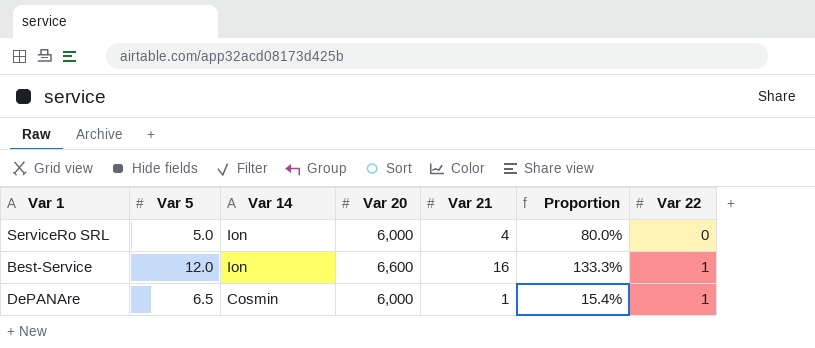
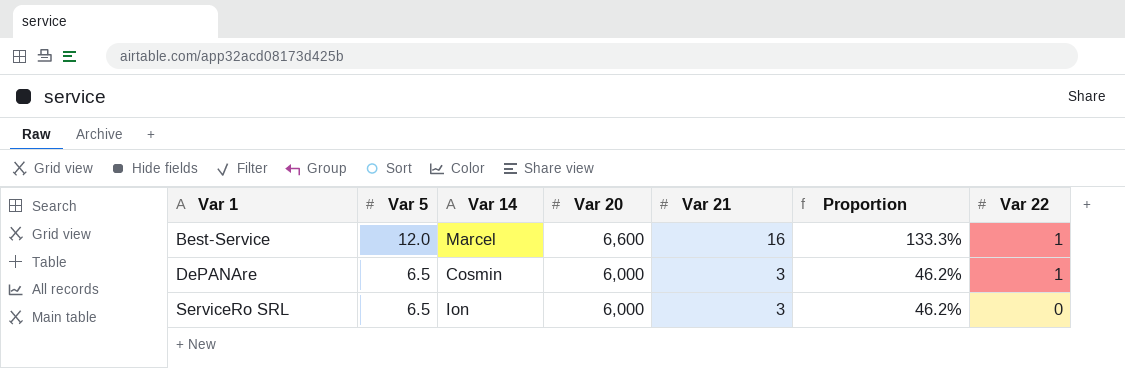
row order: Var 14 descending -> Var 1 ascending
Best-Service | Var 14: Ion -> Marcel
DePANAre | Var 21: 1 -> 3
DePANAre | Proportion: 15.4% -> 46.2%
ServiceRo SRL | Var 5: 5.0 -> 6.5
ServiceRo SRL | Var 21: 4 -> 3
ServiceRo SRL | Proportion: 80.0% -> 46.2%

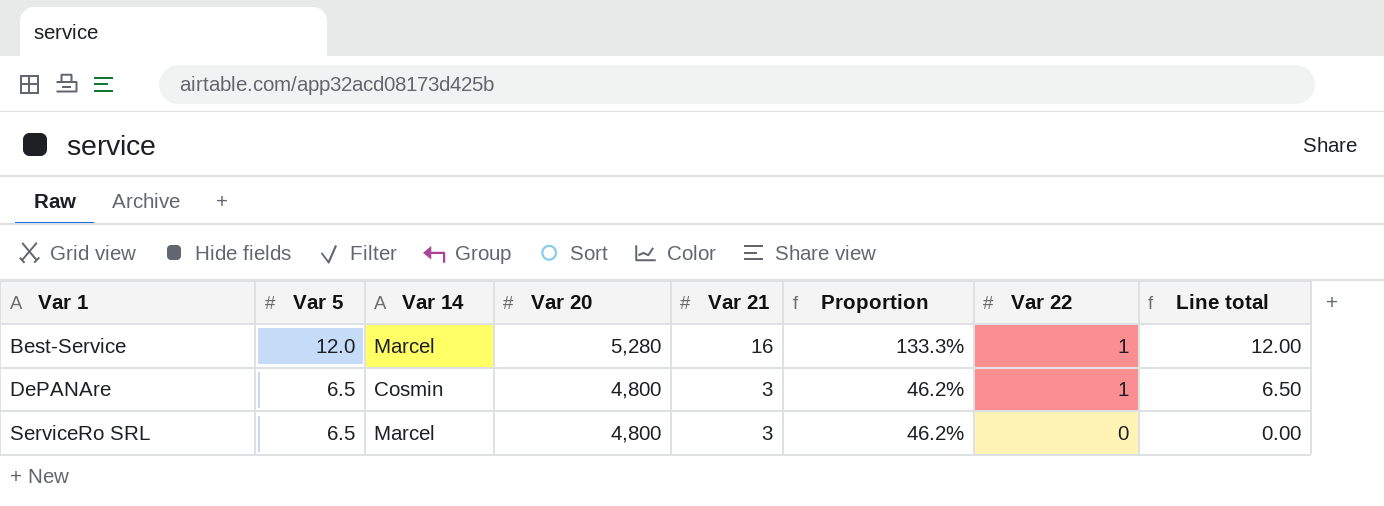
column Line total | formula: none -> [Var 5] * [Var 22]
Best-Service | Var 20: 6,600 -> 5,280
DePANAre | Var 20: 6,000 -> 4,800
ServiceRo SRL | Var 14: Ion -> Marcel
ServiceRo SRL | Var 20: 6,000 -> 4,800

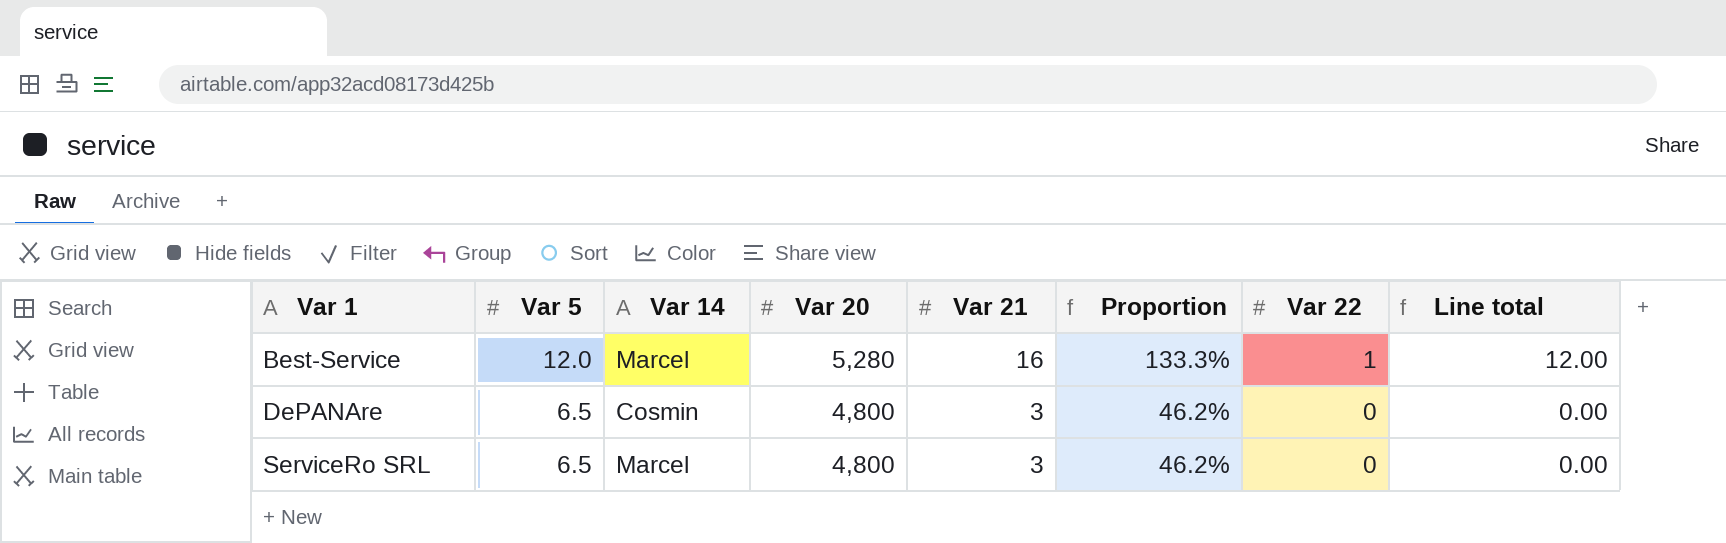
DePANAre | Var 22: 1 -> 0
DePANAre | Line total: 6.50 -> 0.00

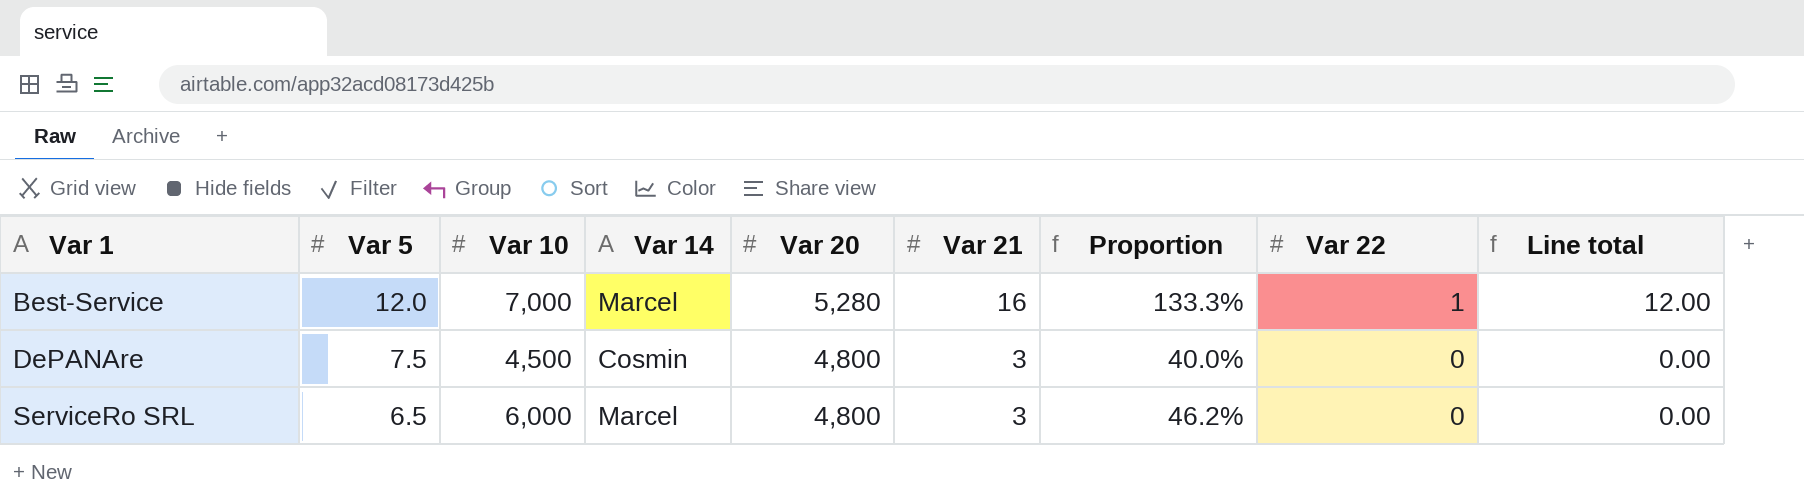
column Var 10 | position: none -> 3
DePANAre | Var 5: 6.5 -> 7.5
DePANAre | Proportion: 46.2% -> 40.0%

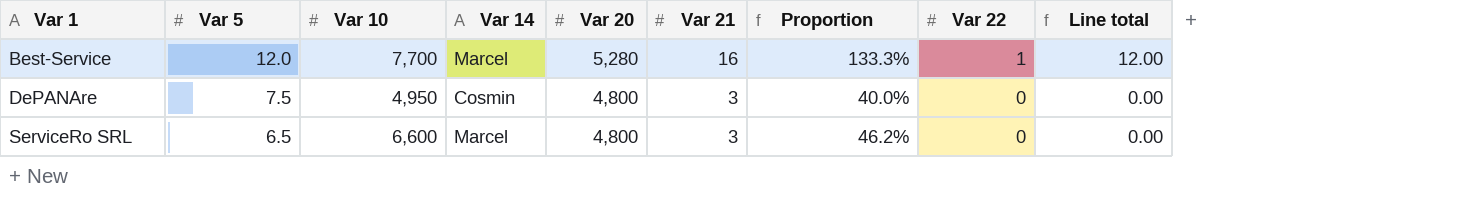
Best-Service | Var 10: 7,000 -> 7,700
DePANAre | Var 10: 4,500 -> 4,950
ServiceRo SRL | Var 10: 6,000 -> 6,600

